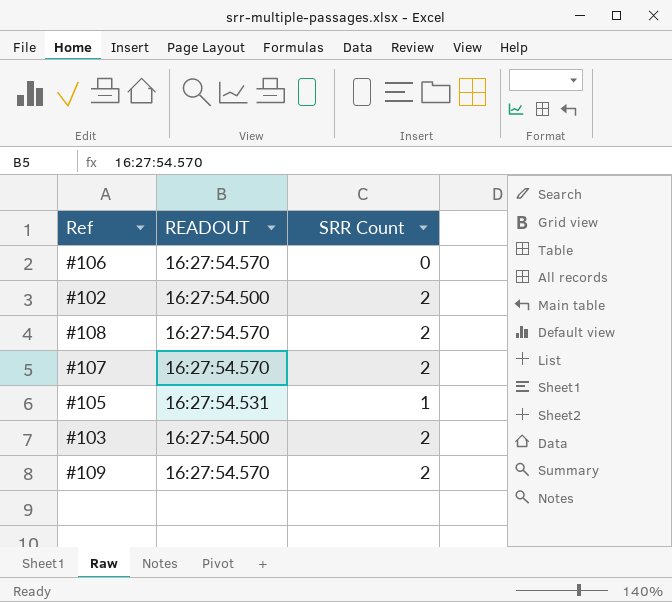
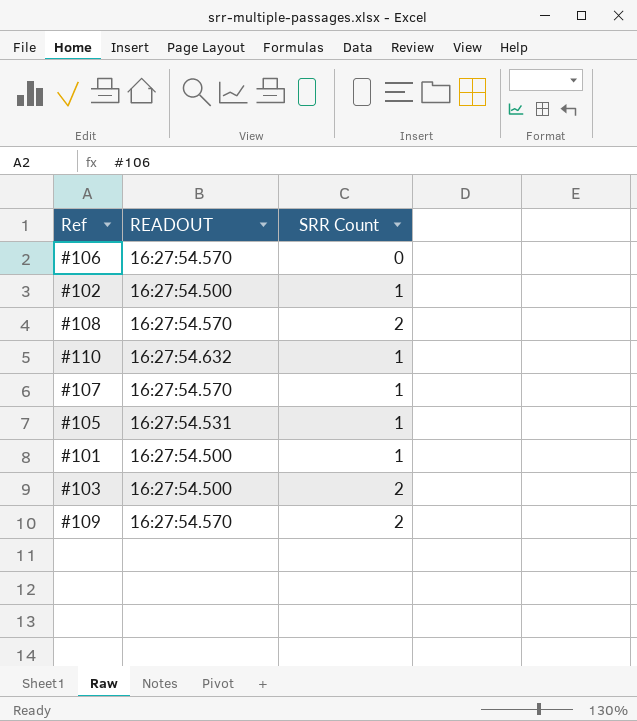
#102 | SRR Count: 2 -> 1
row #110: none -> 16:27:54.632 | 1
#107 | SRR Count: 2 -> 1
row #101: none -> 16:27:54.500 | 1

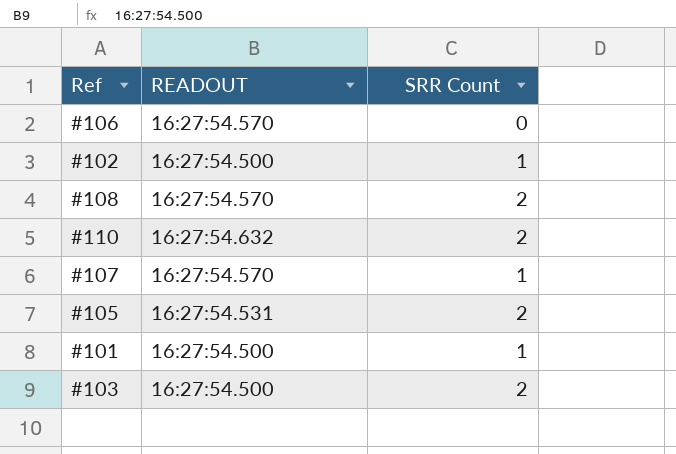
row #109: 16:27:54.570 | 2 -> none
#110 | SRR Count: 1 -> 2
#105 | SRR Count: 1 -> 2

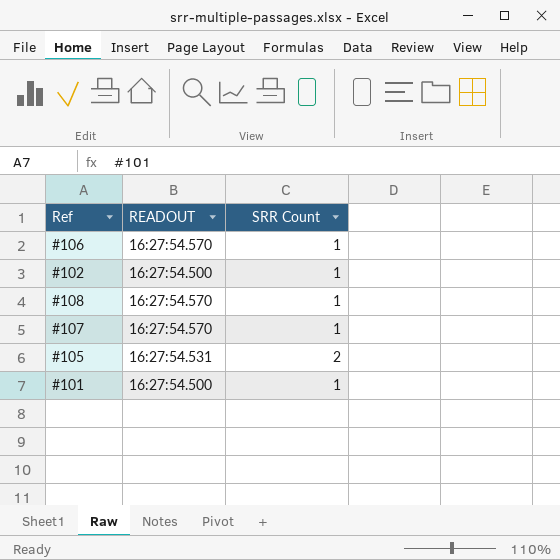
row #110: 16:27:54.632 | 2 -> none
row #103: 16:27:54.500 | 2 -> none
#106 | SRR Count: 0 -> 1
#108 | SRR Count: 2 -> 1

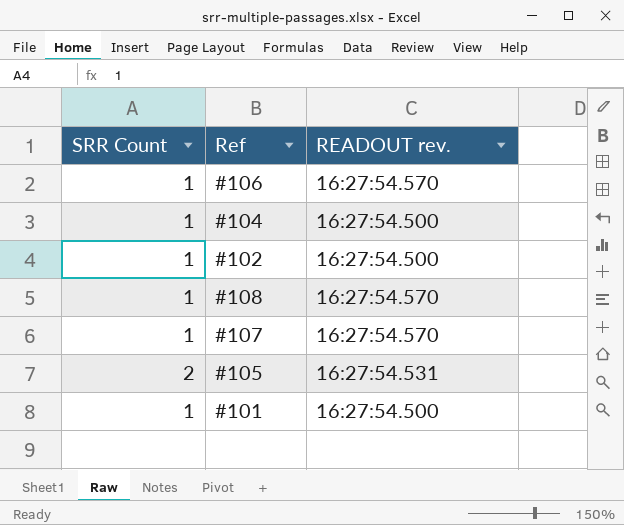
column SRR Count | position: 3 -> 1
column name: READOUT -> READOUT rev.
row #104: none -> 1 | 16:27:54.500

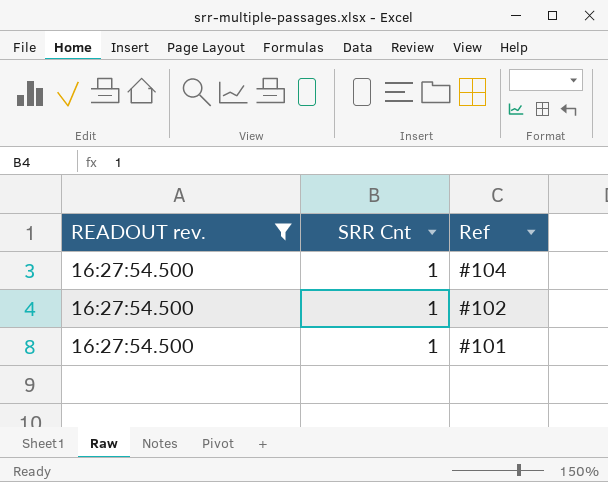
filter: none -> READOUT rev. = 16:27:54.500
column READOUT rev. | position: 3 -> 1
column name: SRR Count -> SRR Cnt

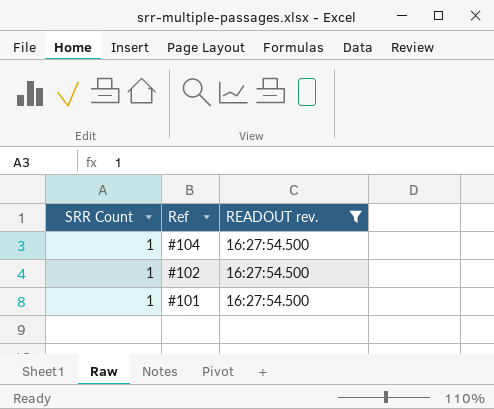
column name: SRR Cnt -> SRR Count
column READOUT rev. | position: 1 -> 3

